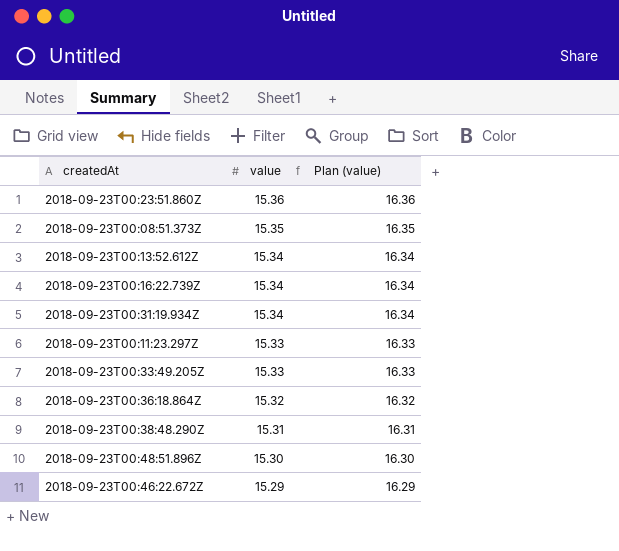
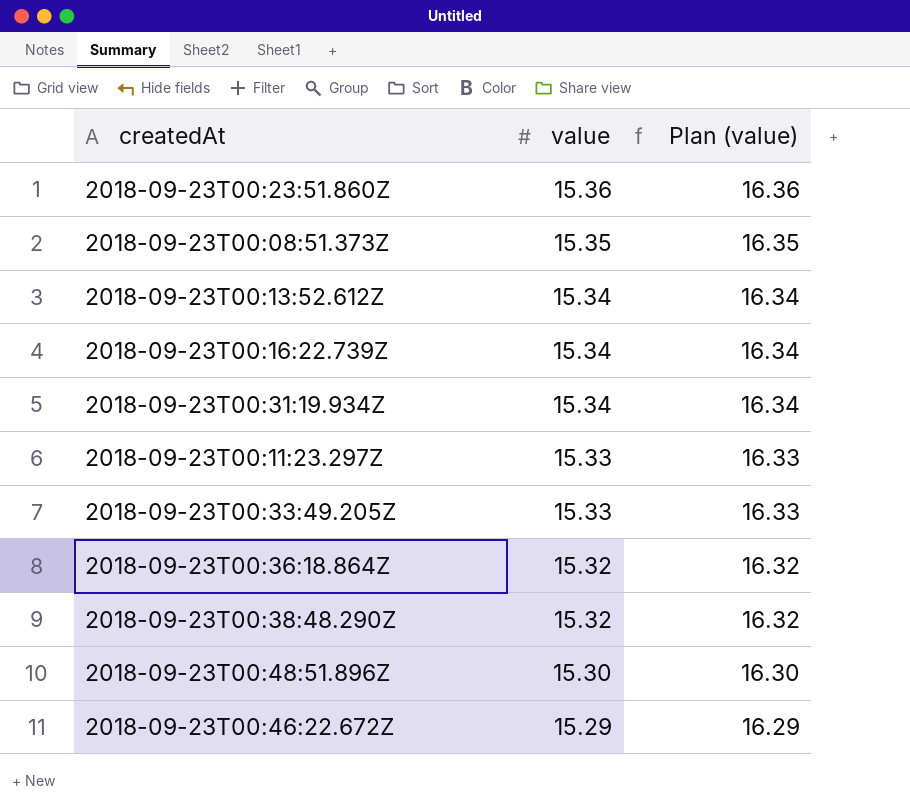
2018-09-23T00:38:48.290Z | value: 15.31 -> 15.32
2018-09-23T00:38:48.290Z | Plan (value): 16.31 -> 16.32

